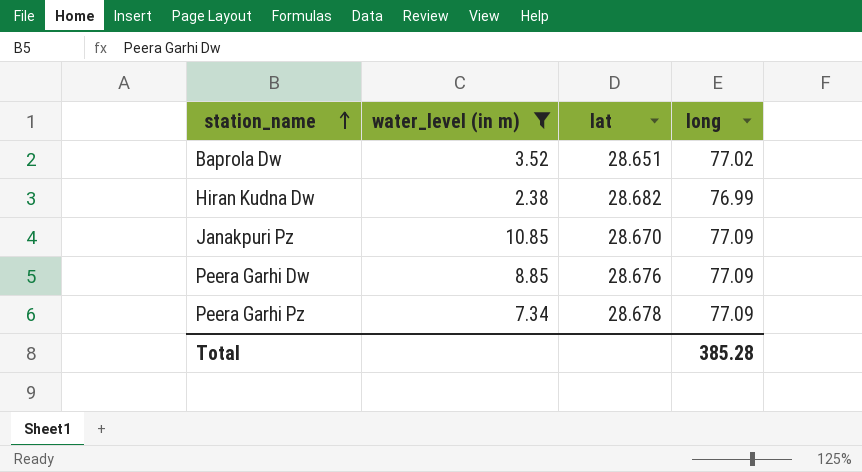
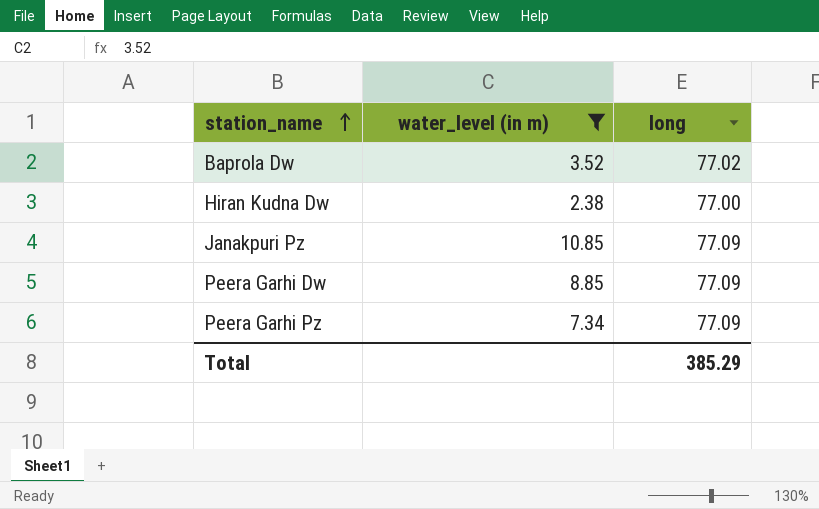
column lat | position: 3 -> none
Hiran Kudna Dw | long: 76.99 -> 77.00
Total | long: 385.28 -> 385.29

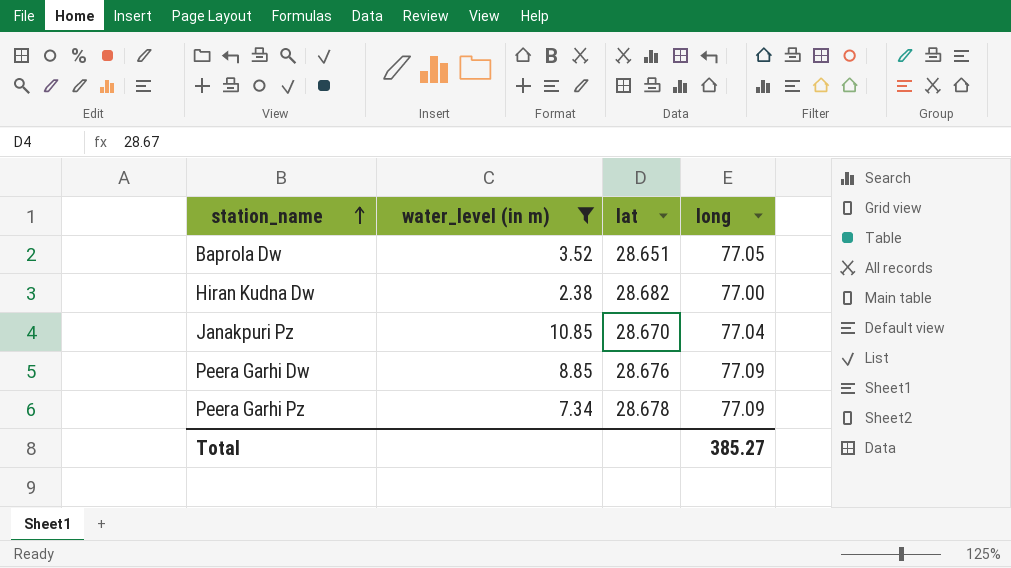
column lat | position: none -> 3
Baprola Dw | long: 77.02 -> 77.05
Janakpuri Pz | long: 77.09 -> 77.04
Total | long: 385.29 -> 385.27

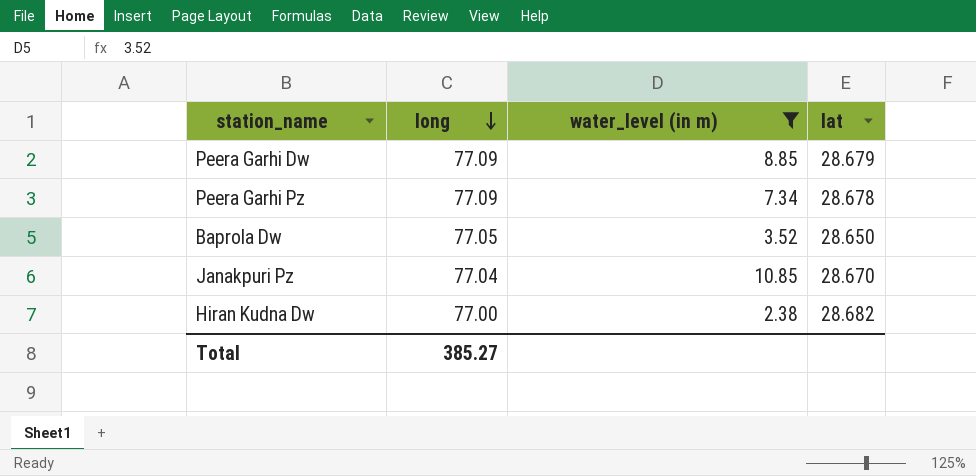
row order: station_name ascending -> long descending
column long | position: 4 -> 2
Peera Garhi Dw | lat: 28.676 -> 28.679
Baprola Dw | lat: 28.651 -> 28.650

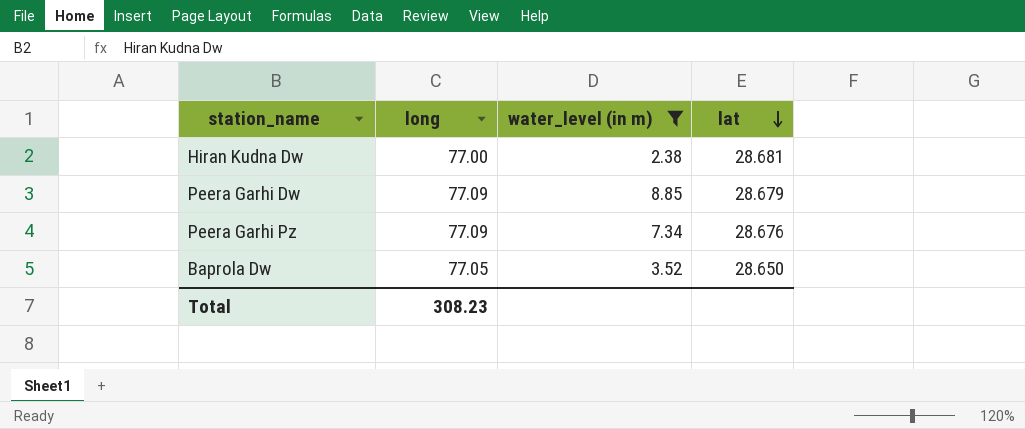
row order: long descending -> lat descending
row Janakpuri Pz: 77.04 | 10.85 | 28.670 -> none
Hiran Kudna Dw | lat: 28.682 -> 28.681
Peera Garhi Pz | lat: 28.678 -> 28.676
Total | long: 385.27 -> 308.23

